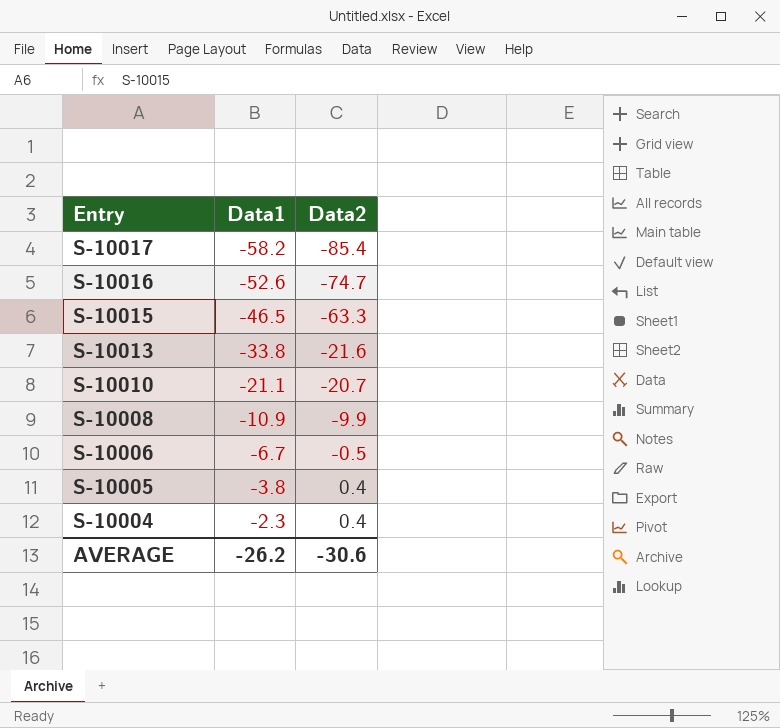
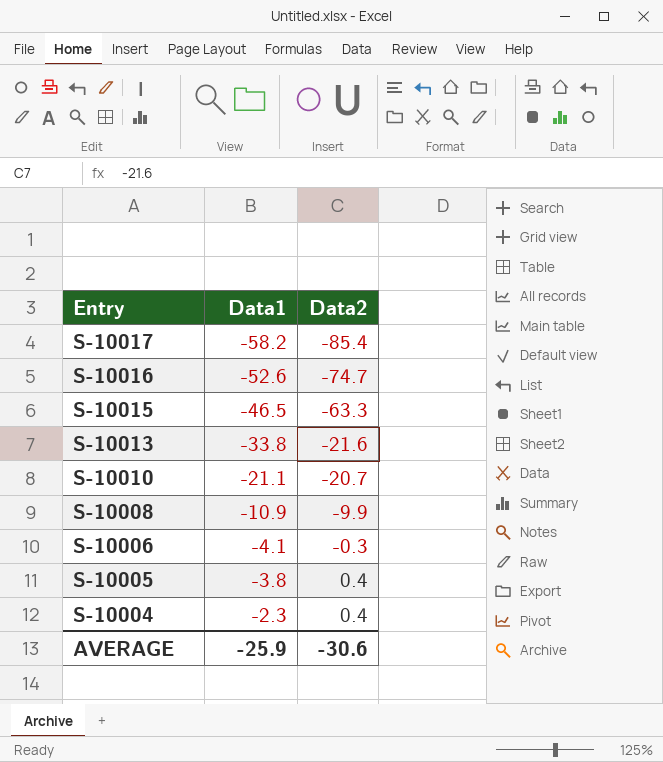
S-10006 | Data1: -6.7 -> -4.1
S-10006 | Data2: -0.5 -> -0.3
AVERAGE | Data1: -26.2 -> -25.9

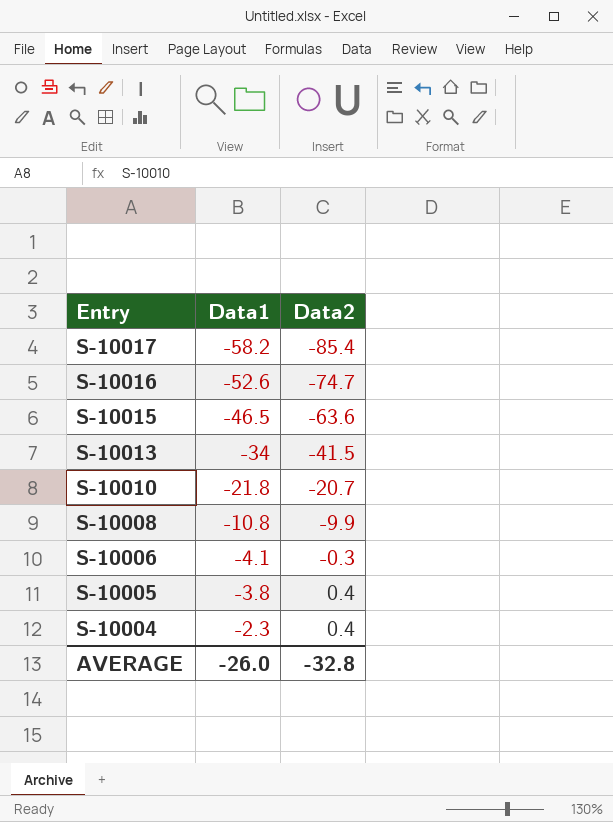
S-10015 | Data2: -63.3 -> -63.6
S-10013 | Data1: -33.8 -> -34
S-10013 | Data2: -21.6 -> -41.5
S-10010 | Data1: -21.1 -> -21.8
S-10008 | Data1: -10.9 -> -10.8
AVERAGE | Data1: -25.9 -> -26.0
AVERAGE | Data2: -30.6 -> -32.8

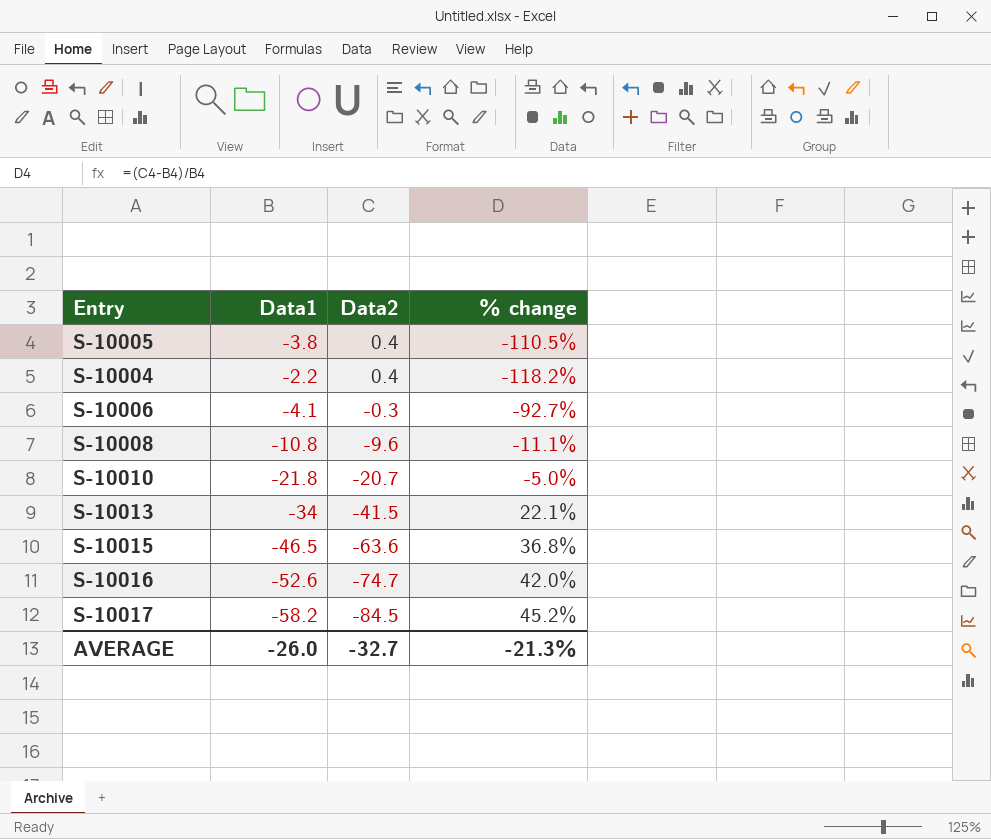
row order: Entry descending -> Data2 descending
column % change | formula: none -> ([Data2] - [Data1]) / [Data1]
S-10004 | Data1: -2.3 -> -2.2
S-10008 | Data2: -9.9 -> -9.6
S-10017 | Data2: -85.4 -> -84.5
AVERAGE | Data2: -32.8 -> -32.7

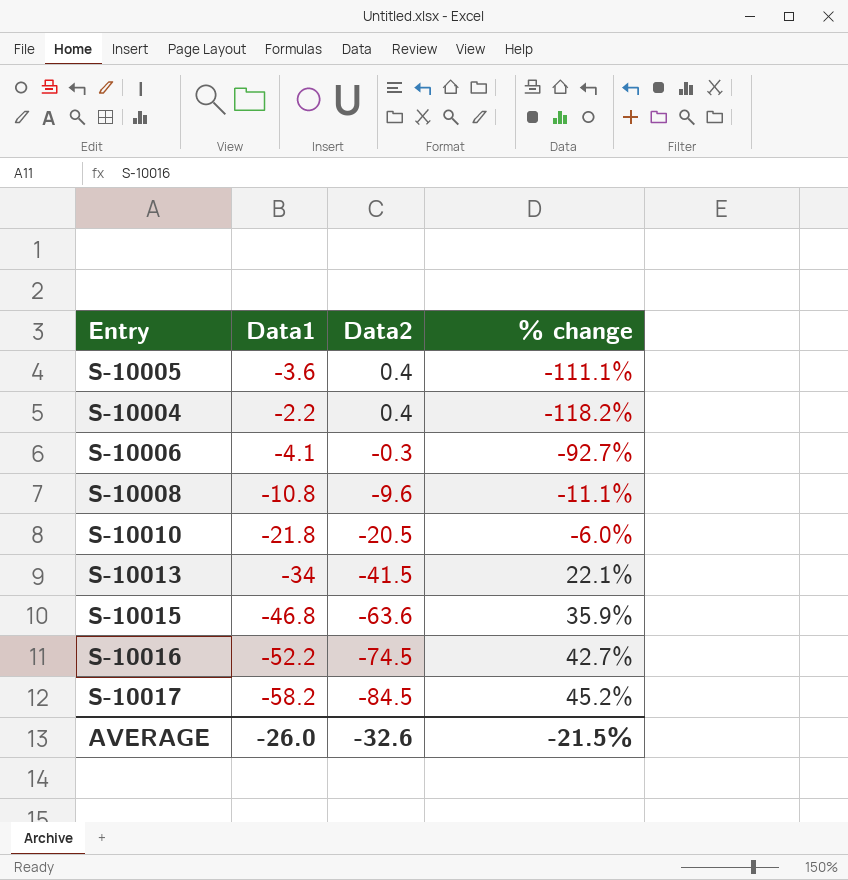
S-10005 | Data1: -3.8 -> -3.6
S-10005 | % change: -110.5% -> -111.1%
S-10010 | Data2: -20.7 -> -20.5
S-10010 | % change: -5.0% -> -6.0%
S-10015 | Data1: -46.5 -> -46.8
S-10015 | % change: 36.8% -> 35.9%
S-10016 | Data1: -52.6 -> -52.2
S-10016 | Data2: -74.7 -> -74.5
S-10016 | % change: 42.0% -> 42.7%
AVERAGE | Data2: -32.7 -> -32.6
AVERAGE | % change: -21.3% -> -21.5%

